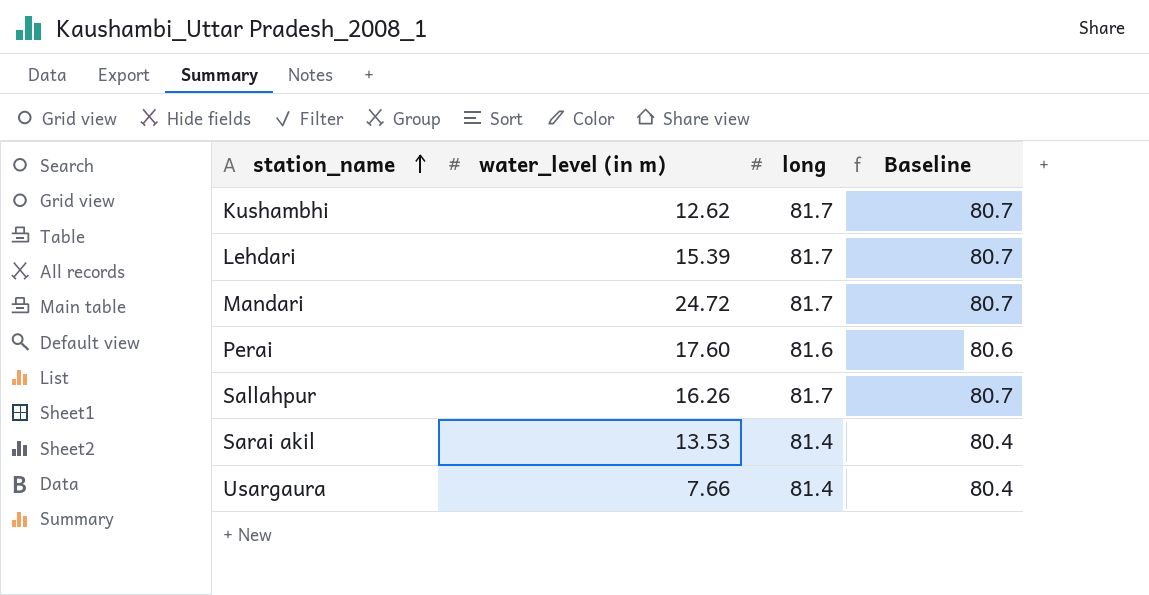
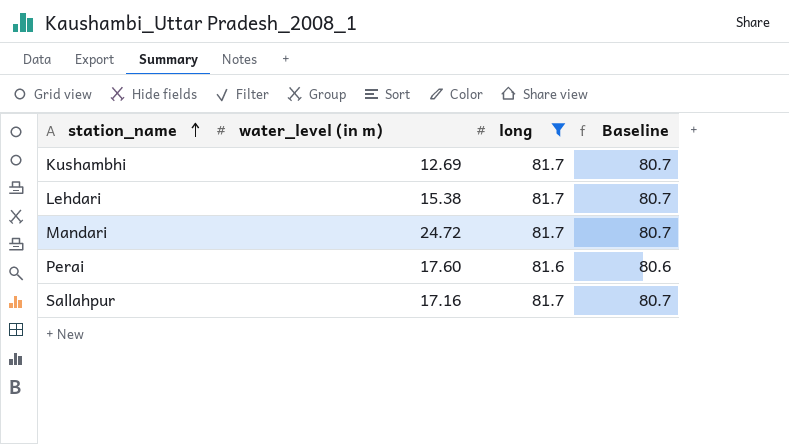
filter: none -> long != 81.4
Kushambhi | water_level (in m): 12.62 -> 12.69
Lehdari | water_level (in m): 15.39 -> 15.38
Sallahpur | water_level (in m): 16.26 -> 17.16

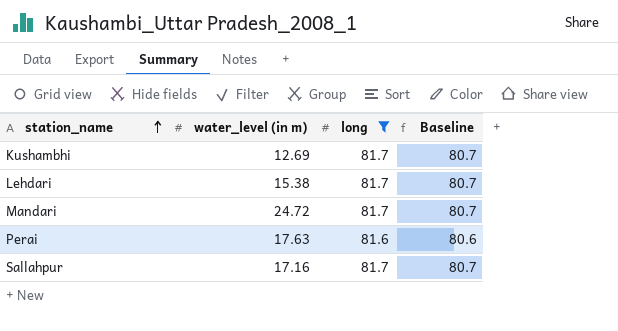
Perai | water_level (in m): 17.60 -> 17.63

